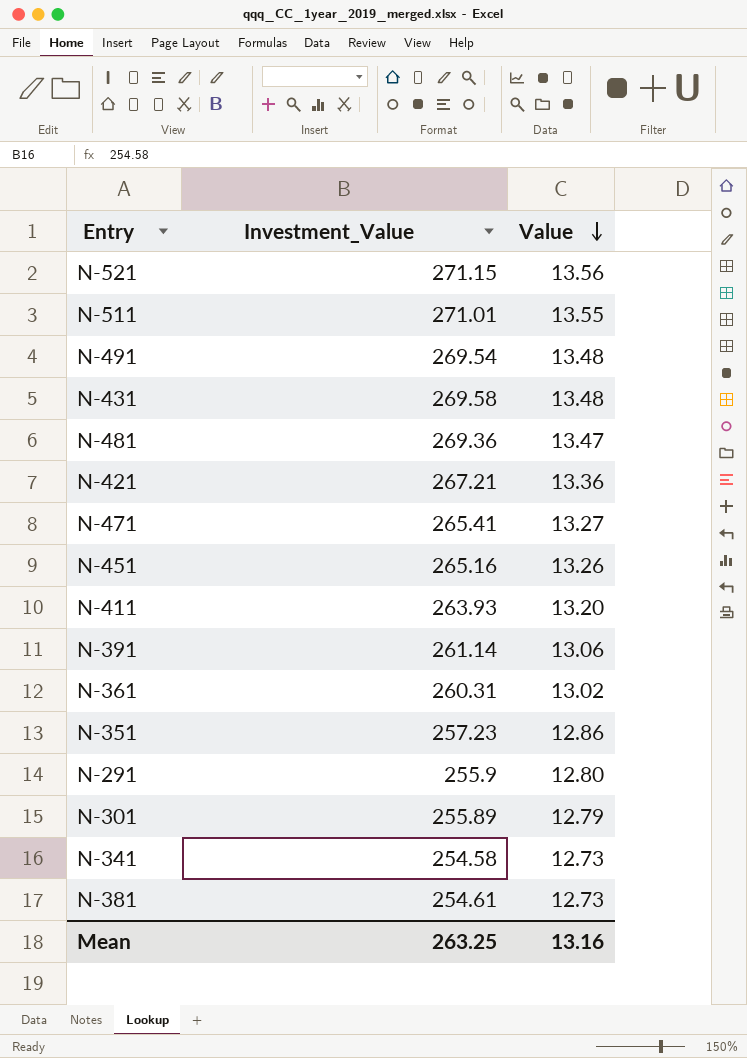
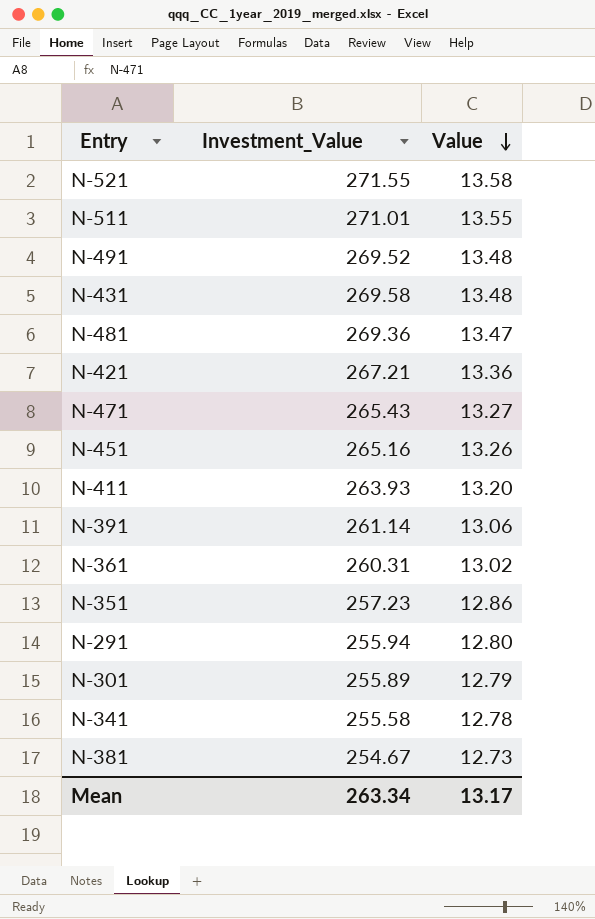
N-521 | Investment_Value: 271.15 -> 271.55
N-521 | Value: 13.56 -> 13.58
N-491 | Investment_Value: 269.54 -> 269.52
N-471 | Investment_Value: 265.41 -> 265.43
N-291 | Investment_Value: 255.9 -> 255.94
N-341 | Investment_Value: 254.58 -> 255.58
N-341 | Value: 12.73 -> 12.78
N-381 | Investment_Value: 254.61 -> 254.67
Mean | Investment_Value: 263.25 -> 263.34
Mean | Value: 13.16 -> 13.17

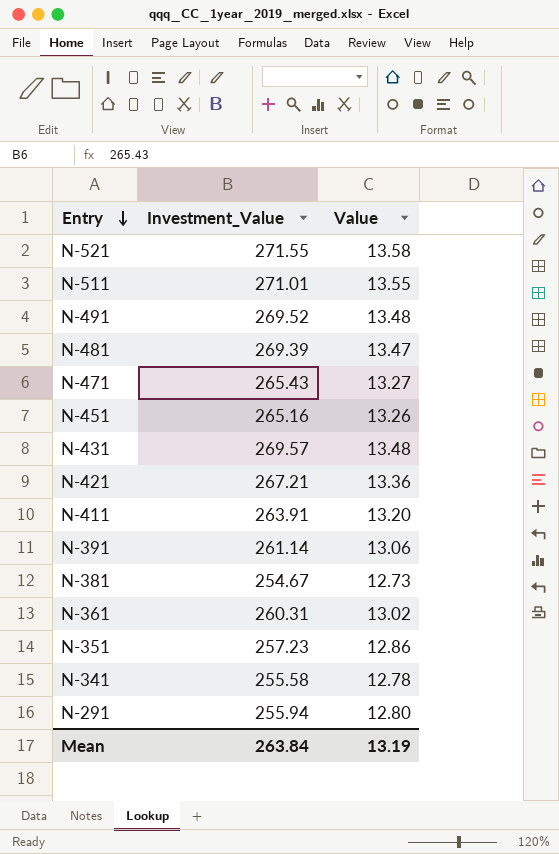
row order: Value descending -> Entry descending
row N-301: 255.89 | 12.79 -> none
N-481 | Investment_Value: 269.36 -> 269.39
N-431 | Investment_Value: 269.58 -> 269.57
N-411 | Investment_Value: 263.93 -> 263.91
Mean | Investment_Value: 263.34 -> 263.84
Mean | Value: 13.17 -> 13.19

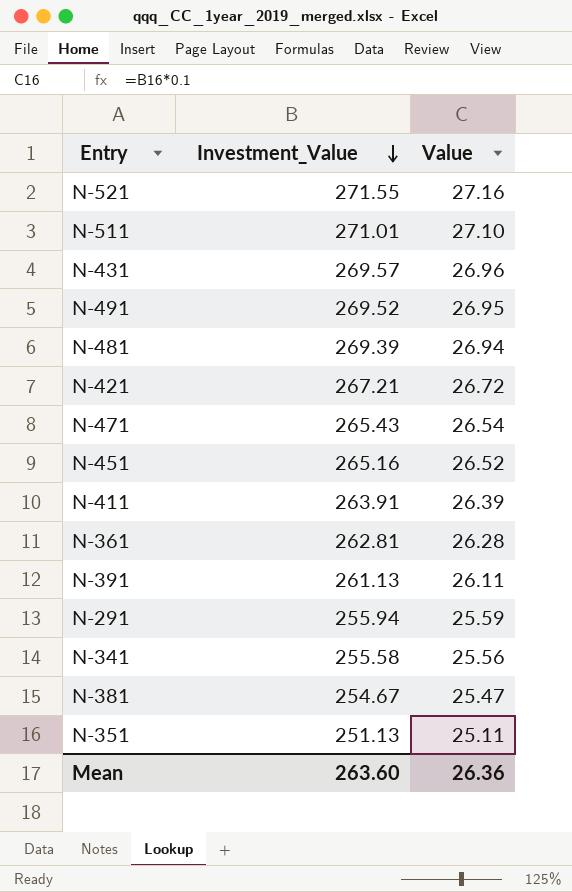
row order: Entry descending -> Investment_Value descending
column Value | formula: [Investment_Value] * 0.05 -> [Investment_Value] * 0.1
N-361 | Investment_Value: 260.31 -> 262.81
N-391 | Investment_Value: 261.14 -> 261.13
N-351 | Investment_Value: 257.23 -> 251.13
Mean | Investment_Value: 263.84 -> 263.60
Mean | Value: 13.19 -> 26.36

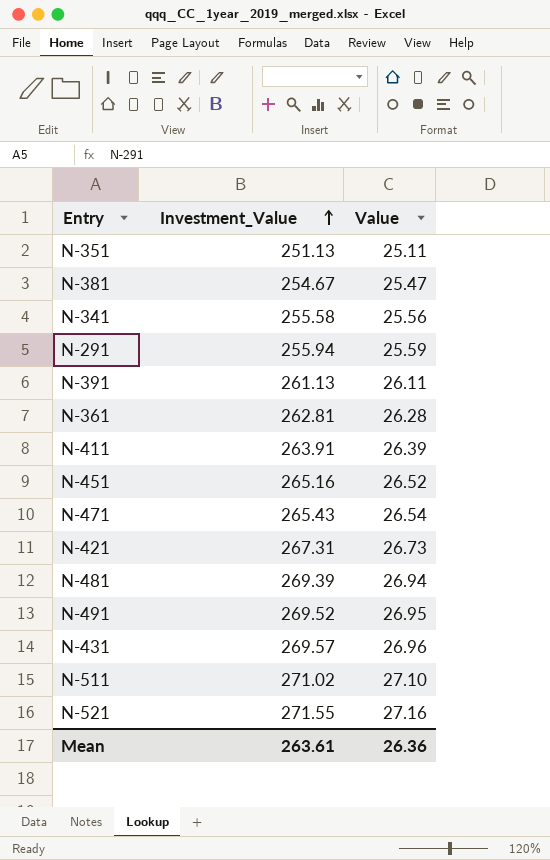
row order: Investment_Value descending -> Investment_Value ascending
N-421 | Investment_Value: 267.21 -> 267.31
N-421 | Value: 26.72 -> 26.73
N-511 | Investment_Value: 271.01 -> 271.02
Mean | Investment_Value: 263.60 -> 263.61

